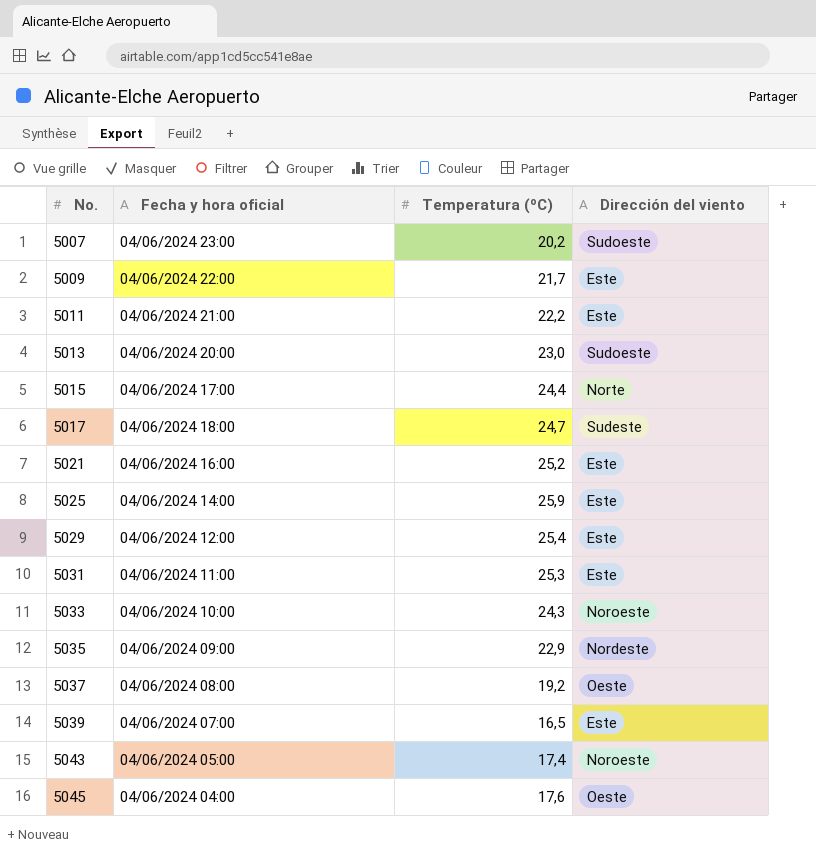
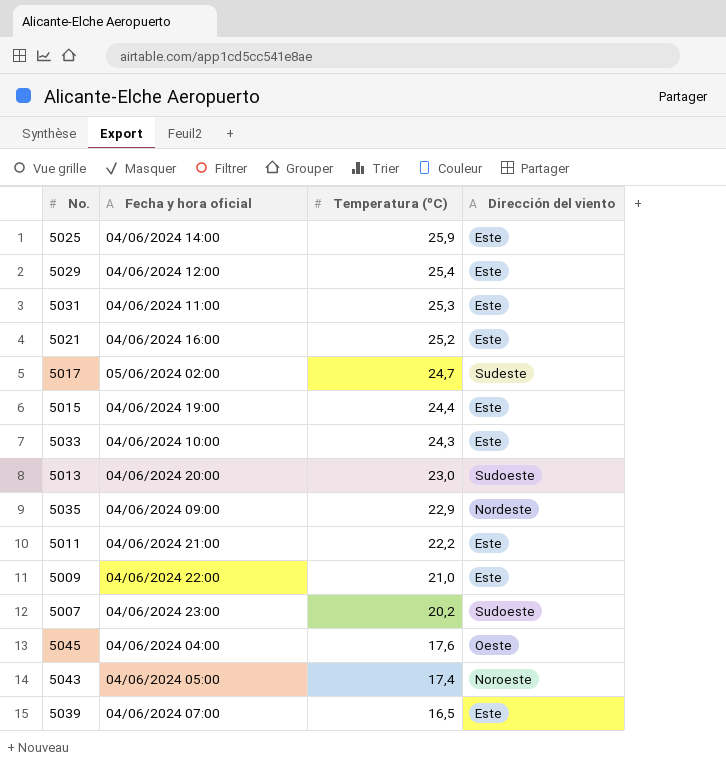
row order: No. ascending -> Temperatura (ºC) descending
row 5037: 04/06/2024 08:00 | 19,2 | Oeste -> none
5017 | Fecha y hora oficial: 04/06/2024 18:00 -> 05/06/2024 02:00
5015 | Fecha y hora oficial: 04/06/2024 17:00 -> 04/06/2024 19:00
5015 | Dirección del viento: Norte -> Este
5033 | Dirección del viento: Noroeste -> Este
5009 | Temperatura (ºC): 21,7 -> 21,0

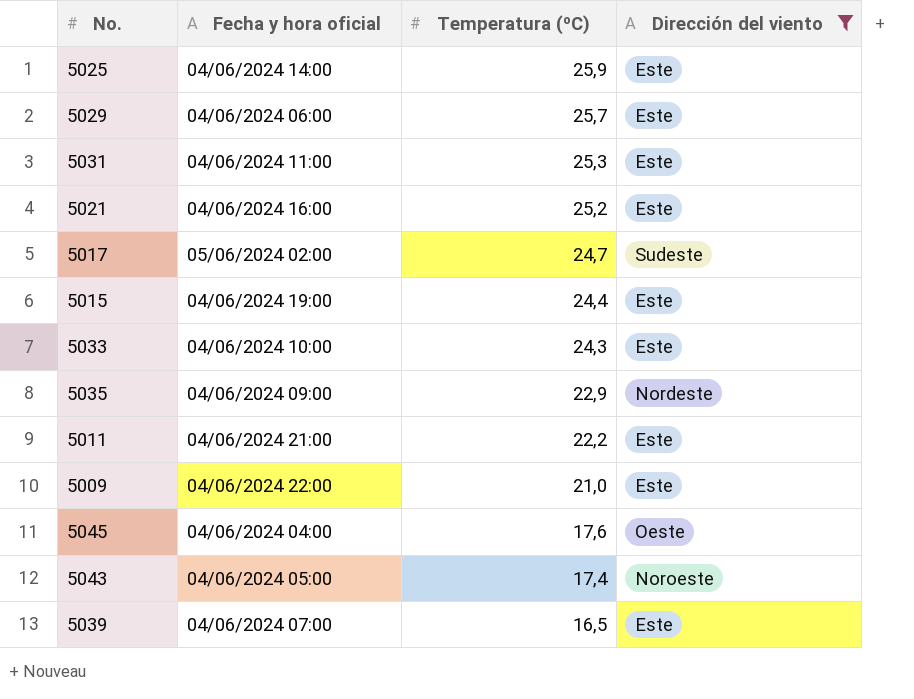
filter: none -> Dirección del viento != Sudoeste
5029 | Fecha y hora oficial: 04/06/2024 12:00 -> 04/06/2024 06:00
5029 | Temperatura (ºC): 25,4 -> 25,7

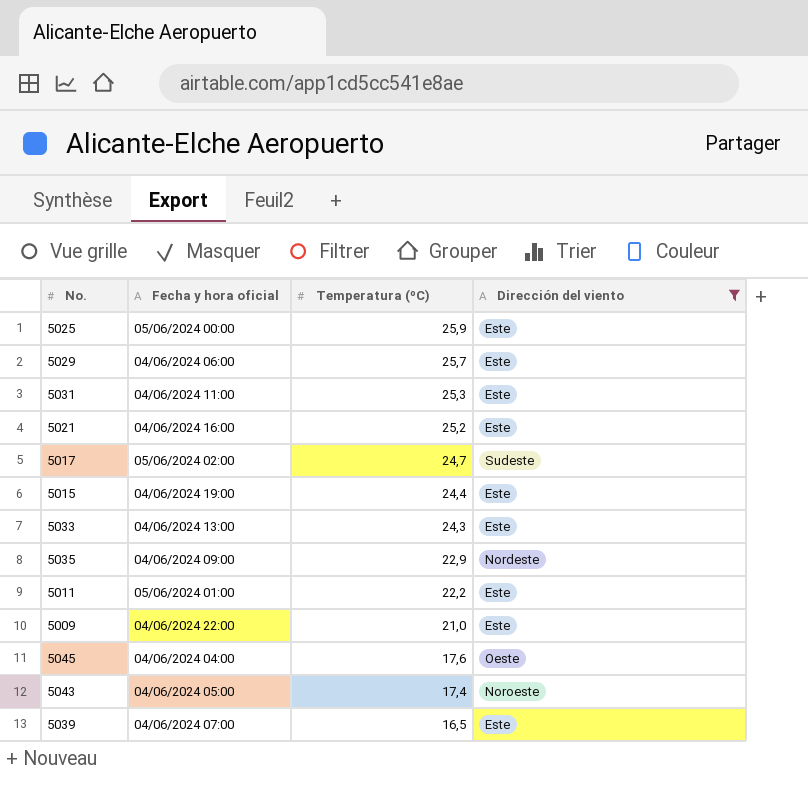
5025 | Fecha y hora oficial: 04/06/2024 14:00 -> 05/06/2024 00:00
5033 | Fecha y hora oficial: 04/06/2024 10:00 -> 04/06/2024 13:00
5011 | Fecha y hora oficial: 04/06/2024 21:00 -> 05/06/2024 01:00

